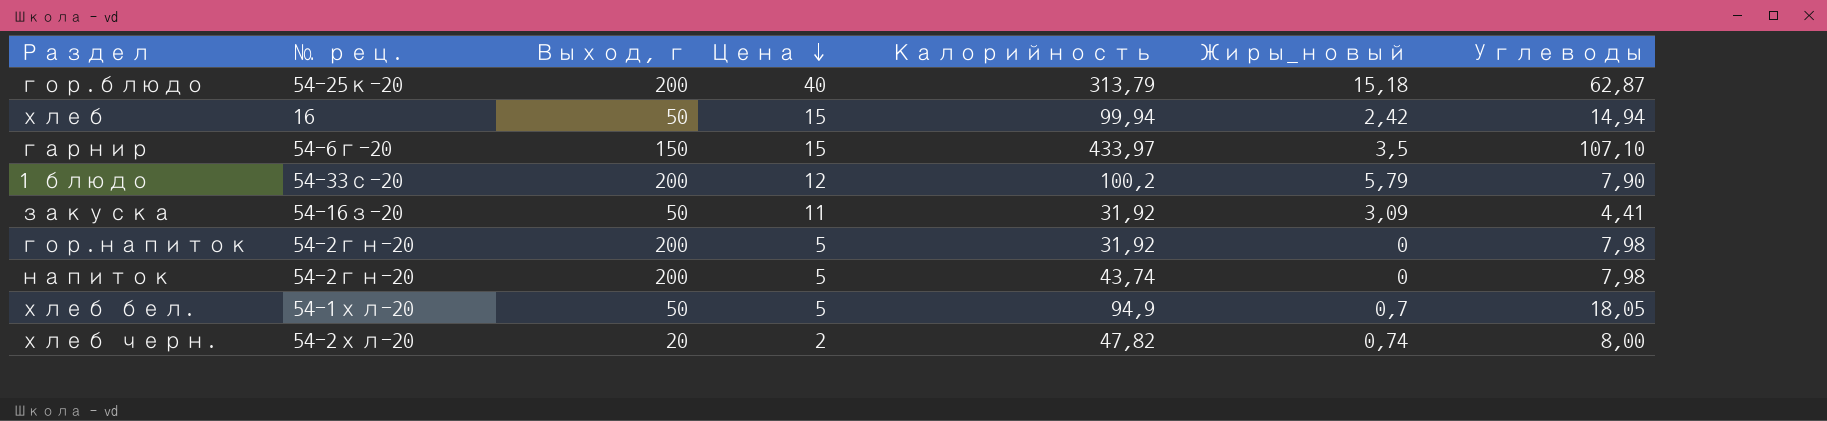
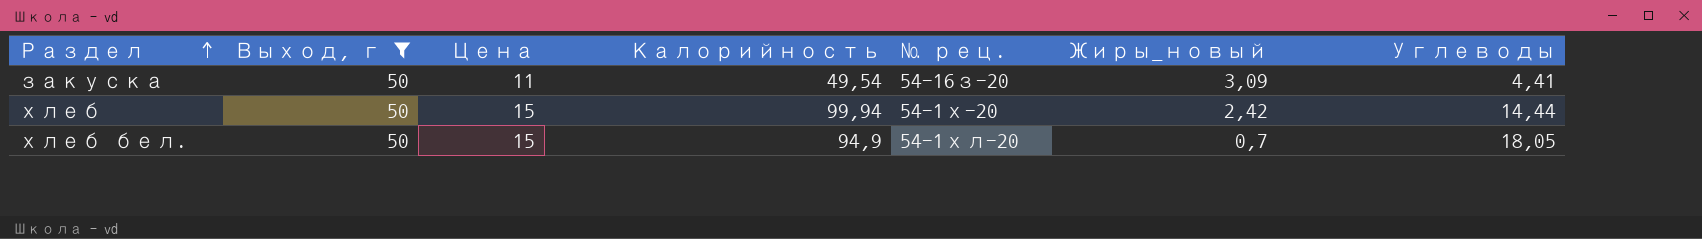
filter: none -> Выход, г = 50
row order: Цена descending -> Раздел ascending
column № рец. | position: 2 -> 5
закуска | Калорийность: 31,92 -> 49,54
хлеб | № рец.: 16 -> 54-1х-20
хлеб | Углеводы: 14,94 -> 14,44
хлеб бел. | Цена: 5 -> 15

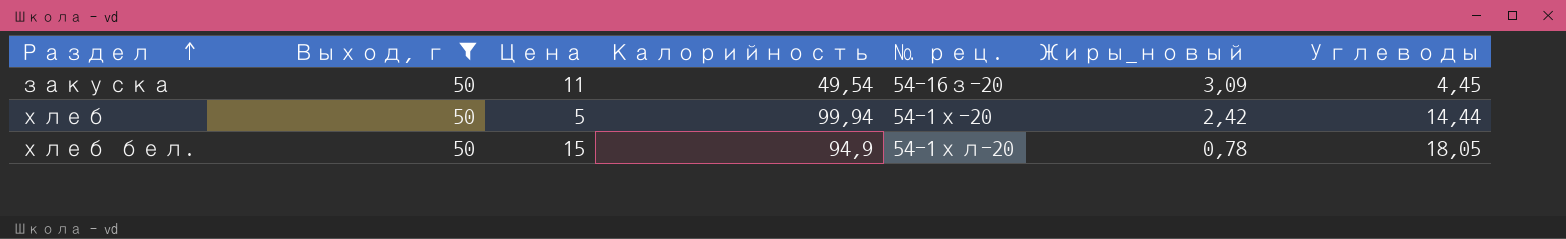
закуска | Углеводы: 4,41 -> 4,45
хлеб | Цена: 15 -> 5
хлеб бел. | Жиры_новый: 0,7 -> 0,78

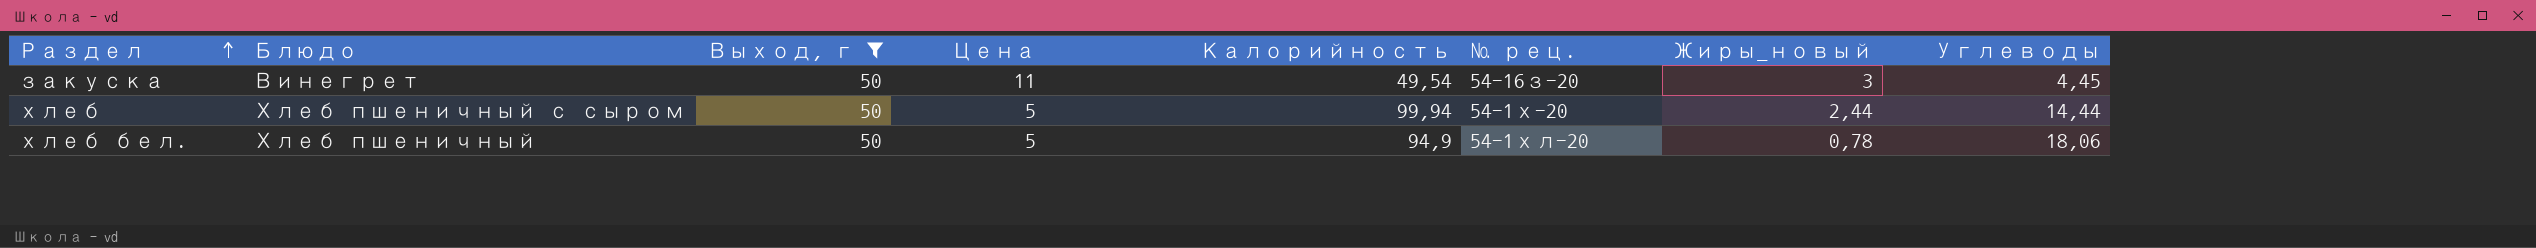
column Блюдо | position: none -> 2
закуска | Жиры_новый: 3,09 -> 3
хлеб | Жиры_новый: 2,42 -> 2,44
хлеб бел. | Цена: 15 -> 5
хлеб бел. | Углеводы: 18,05 -> 18,06

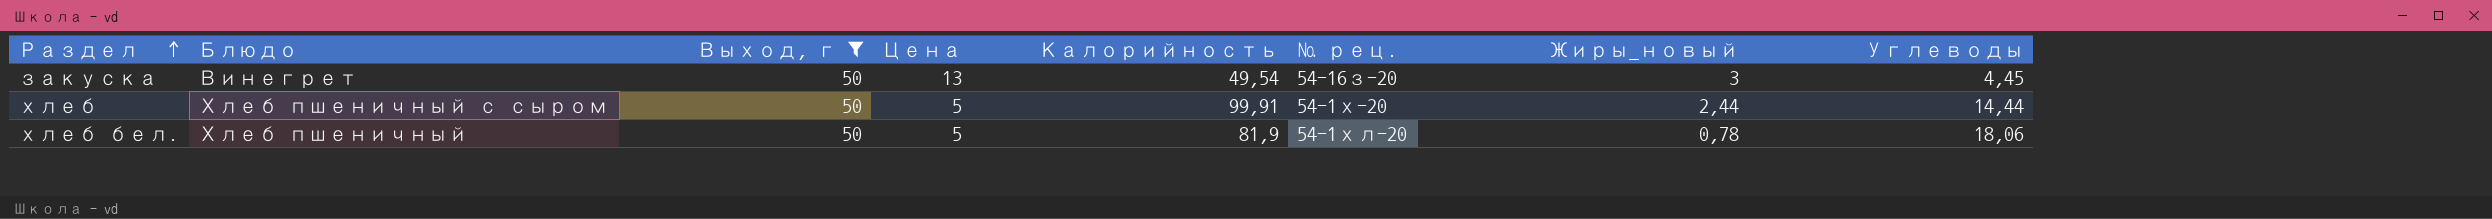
закуска | Цена: 11 -> 13
хлеб | Калорийность: 99,94 -> 99,91
хлеб бел. | Калорийность: 94,9 -> 81,9

